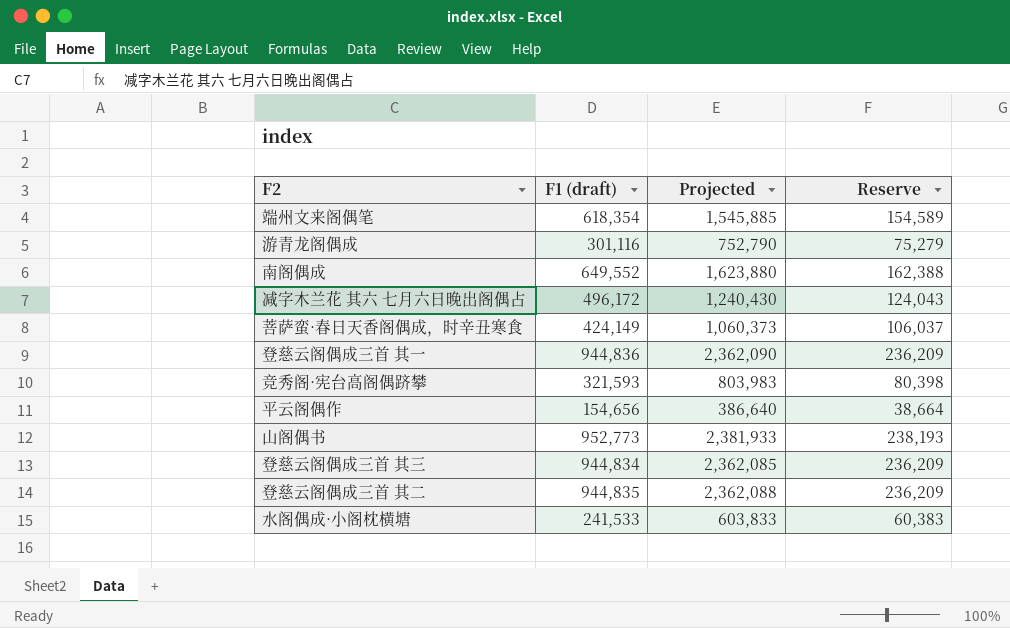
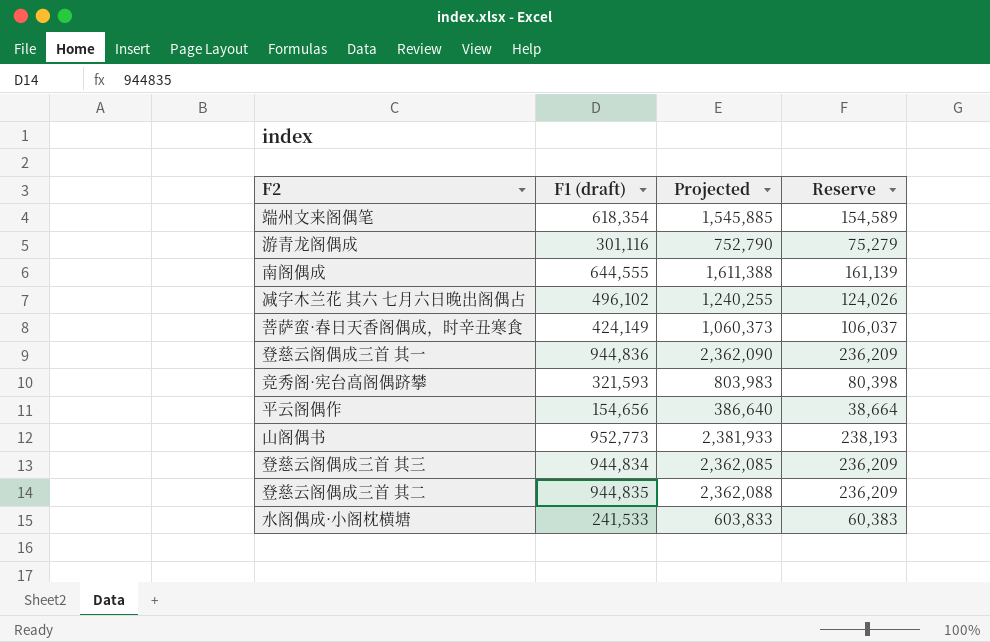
南阁偶成 | F1 (draft): 649,552 -> 644,555
南阁偶成 | Projected: 1,623,880 -> 1,611,388
南阁偶成 | Reserve: 162,388 -> 161,139
减字木兰花 其六 七月六日晚出阁偶占 | F1 (draft): 496,172 -> 496,102
减字木兰花 其六 七月六日晚出阁偶占 | Projected: 1,240,430 -> 1,240,255
减字木兰花 其六 七月六日晚出阁偶占 | Reserve: 124,043 -> 124,026

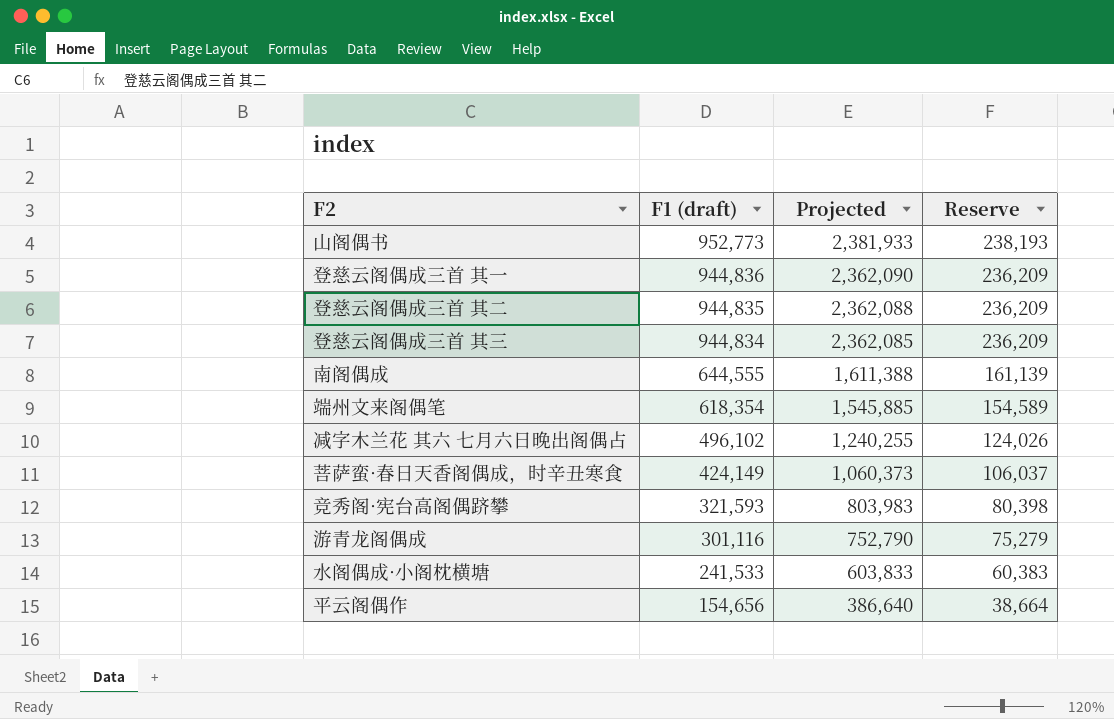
row order: none -> F1 (draft) descending

